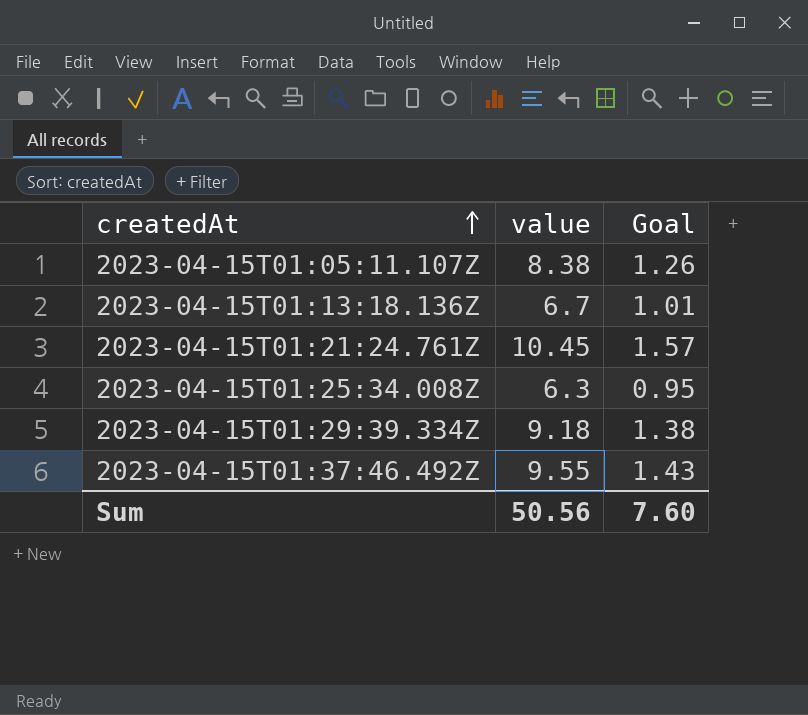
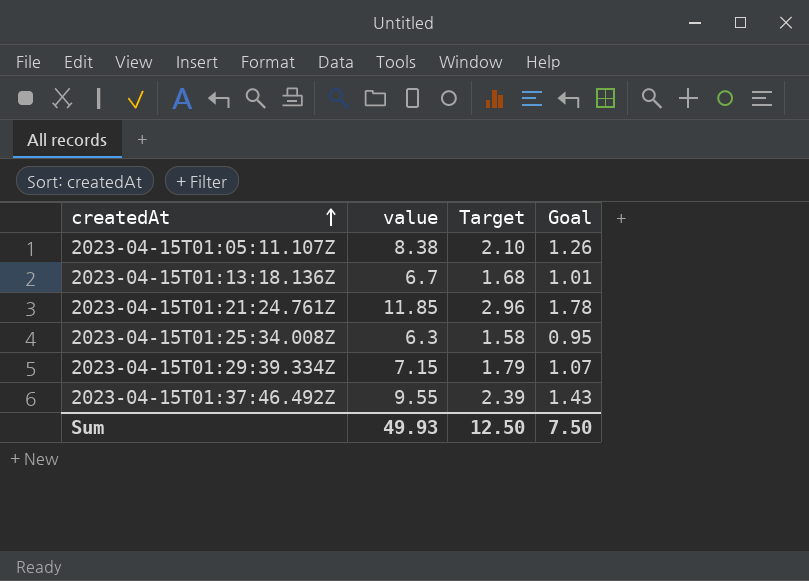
column Target | formula: none -> [value] * 0.25
2023-04-15T01:21:24.761Z | value: 10.45 -> 11.85
2023-04-15T01:21:24.761Z | Goal: 1.57 -> 1.78
2023-04-15T01:29:39.334Z | value: 9.18 -> 7.15
2023-04-15T01:29:39.334Z | Goal: 1.38 -> 1.07
Sum | value: 50.56 -> 49.93
Sum | Goal: 7.60 -> 7.50

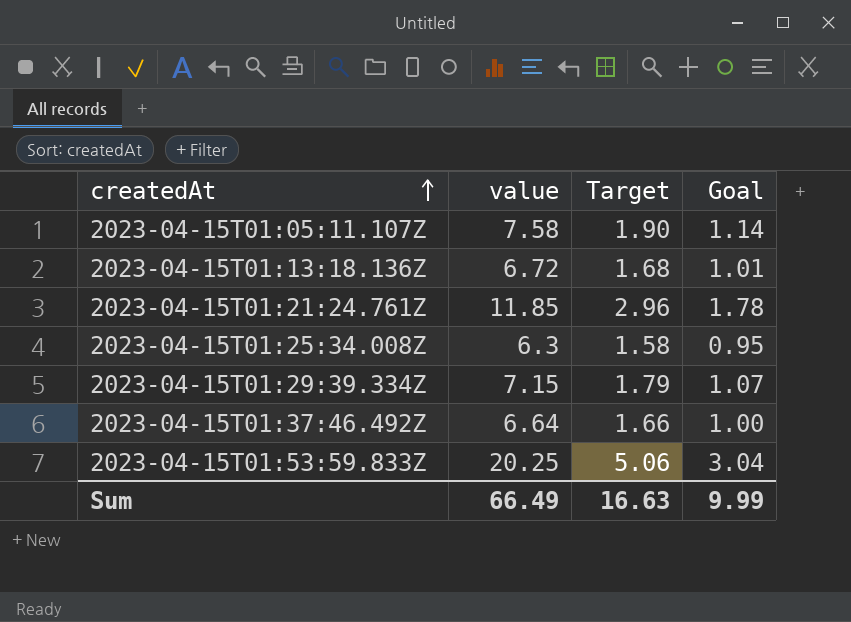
2023-04-15T01:05:11.107Z | value: 8.38 -> 7.58
2023-04-15T01:05:11.107Z | Target: 2.10 -> 1.90
2023-04-15T01:05:11.107Z | Goal: 1.26 -> 1.14
2023-04-15T01:13:18.136Z | value: 6.7 -> 6.72
2023-04-15T01:37:46.492Z | value: 9.55 -> 6.64
2023-04-15T01:37:46.492Z | Target: 2.39 -> 1.66
2023-04-15T01:37:46.492Z | Goal: 1.43 -> 1.00
row 2023-04-15T01:53:59.833Z: none -> 20.25 | 5.06 | 3.04
Sum | value: 49.93 -> 66.49
Sum | Target: 12.50 -> 16.63
Sum | Goal: 7.50 -> 9.99

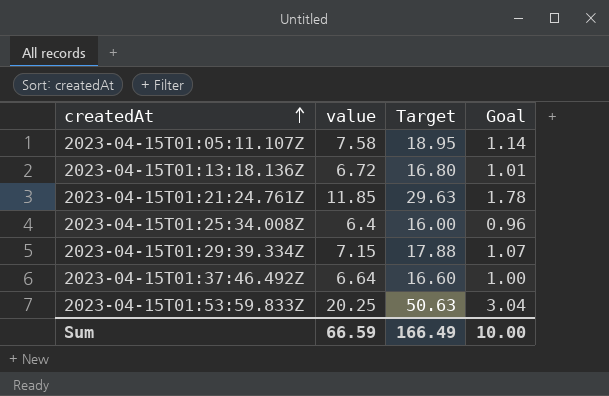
column Target | formula: [value] * 0.25 -> [value] * 2.5
2023-04-15T01:25:34.008Z | value: 6.3 -> 6.4
2023-04-15T01:25:34.008Z | Goal: 0.95 -> 0.96
Sum | value: 66.49 -> 66.59
Sum | Target: 16.63 -> 166.49
Sum | Goal: 9.99 -> 10.00

